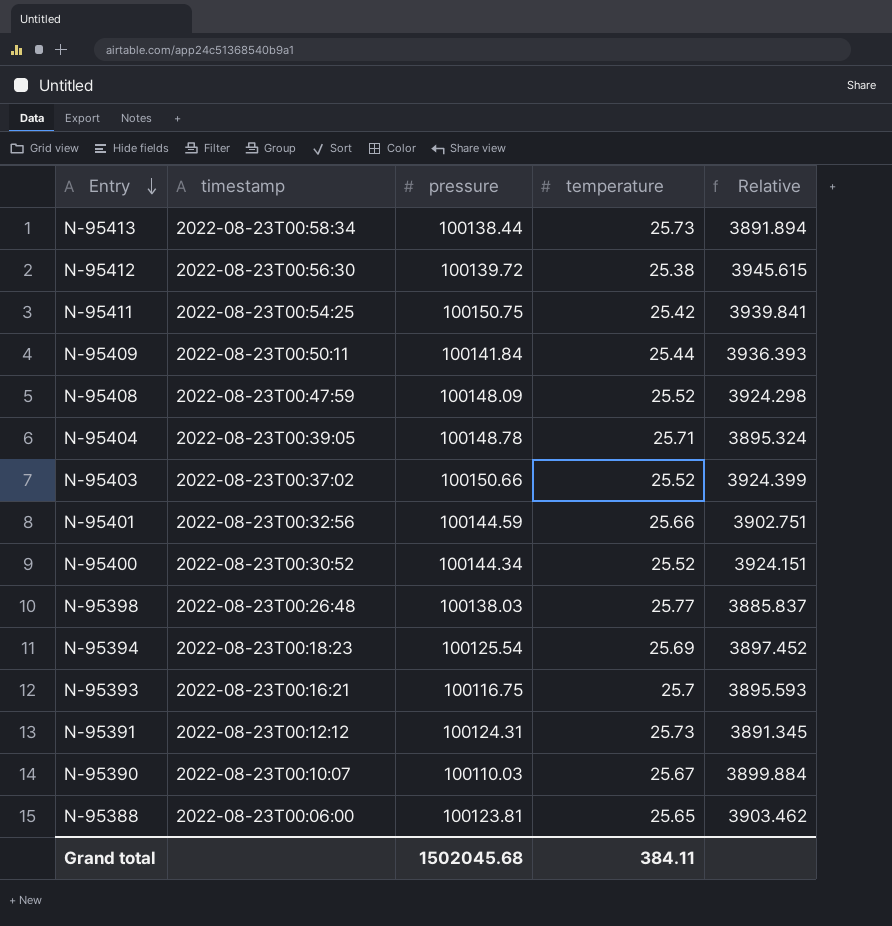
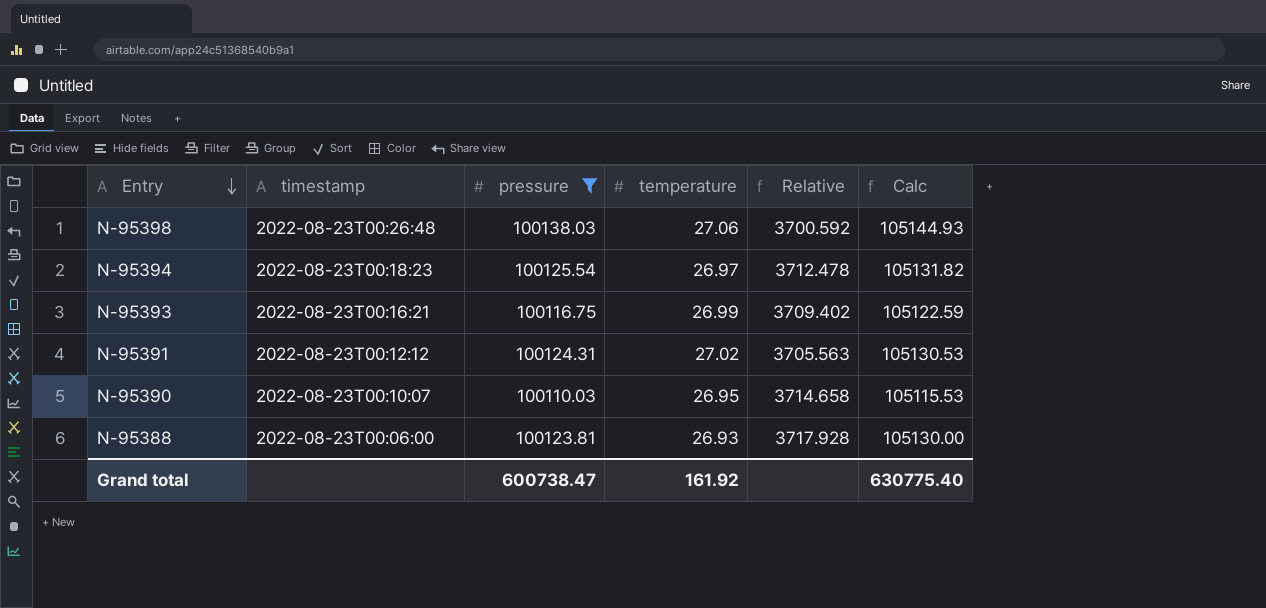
filter: none -> pressure <= 100138.03
column Calc | formula: none -> [pressure] * 1.05
N-95398 | temperature: 25.77 -> 27.06
N-95398 | Relative: 3885.837 -> 3700.592
N-95394 | temperature: 25.69 -> 26.97
N-95394 | Relative: 3897.452 -> 3712.478
N-95393 | temperature: 25.7 -> 26.99
N-95393 | Relative: 3895.593 -> 3709.402
N-95391 | temperature: 25.73 -> 27.02
N-95391 | Relative: 3891.345 -> 3705.563
N-95390 | temperature: 25.67 -> 26.95
N-95390 | Relative: 3899.884 -> 3714.658
N-95388 | temperature: 25.65 -> 26.93
N-95388 | Relative: 3903.462 -> 3717.928
Grand total | pressure: 1502045.68 -> 600738.47
Grand total | temperature: 384.11 -> 161.92

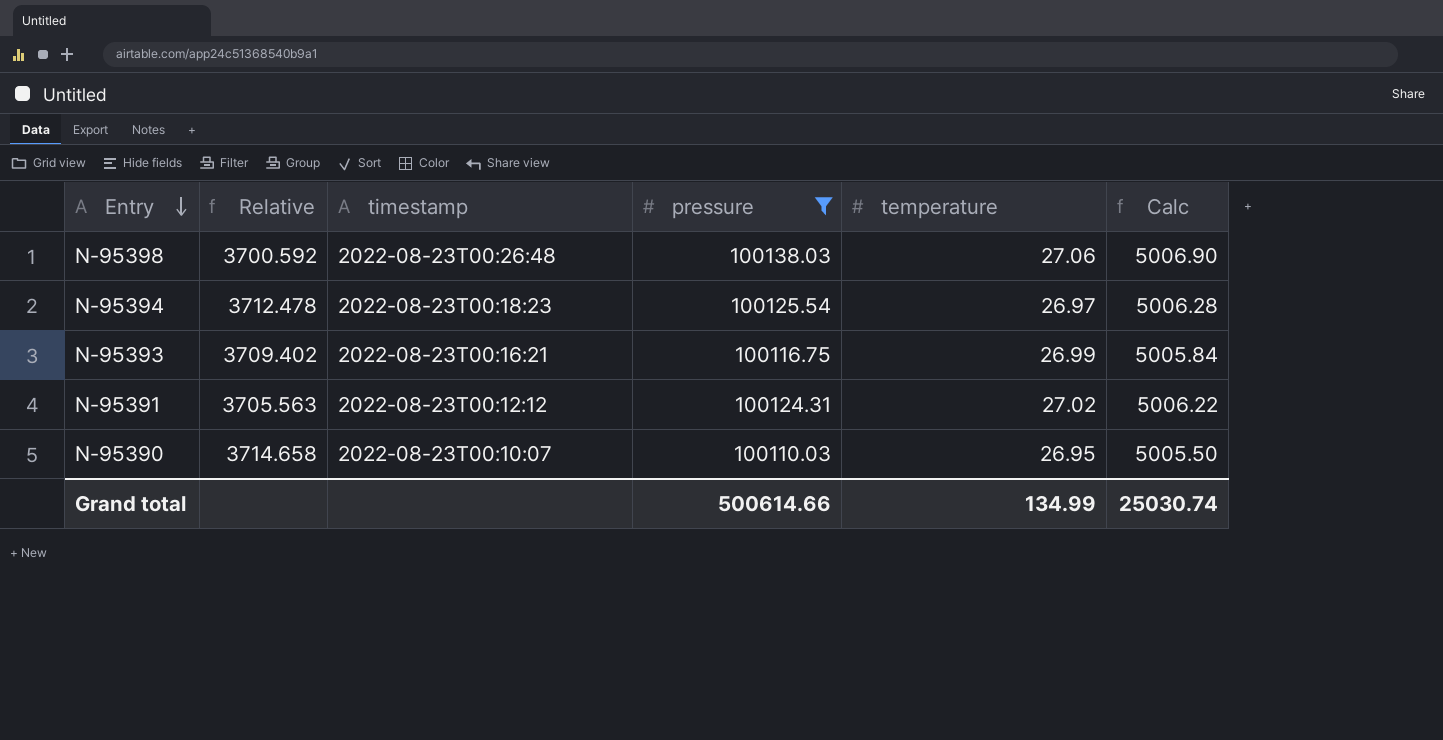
column Relative | position: 5 -> 2
column Calc | formula: [pressure] * 1.05 -> [pressure] * 0.05
row N-95388: 2022-08-23T00:06:00 | 100123.81 | 26.93 | 3717.928 | 105130.00 -> none
Grand total | pressure: 600738.47 -> 500614.66
Grand total | temperature: 161.92 -> 134.99
Grand total | Calc: 630775.40 -> 25030.74

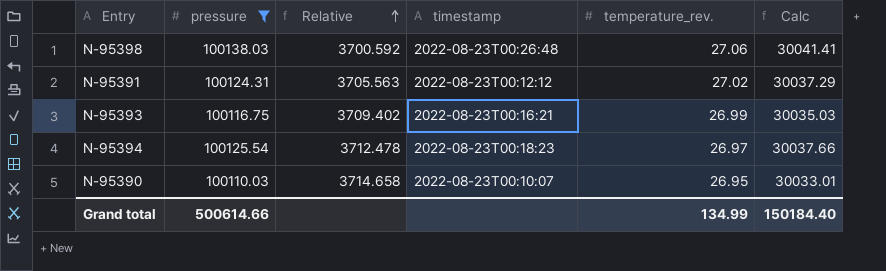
row order: Entry descending -> Relative ascending
column pressure | position: 4 -> 2
column name: temperature -> temperature_rev.
column Calc | formula: [pressure] * 0.05 -> [pressure] * 0.3
Grand total | Calc: 25030.74 -> 150184.40

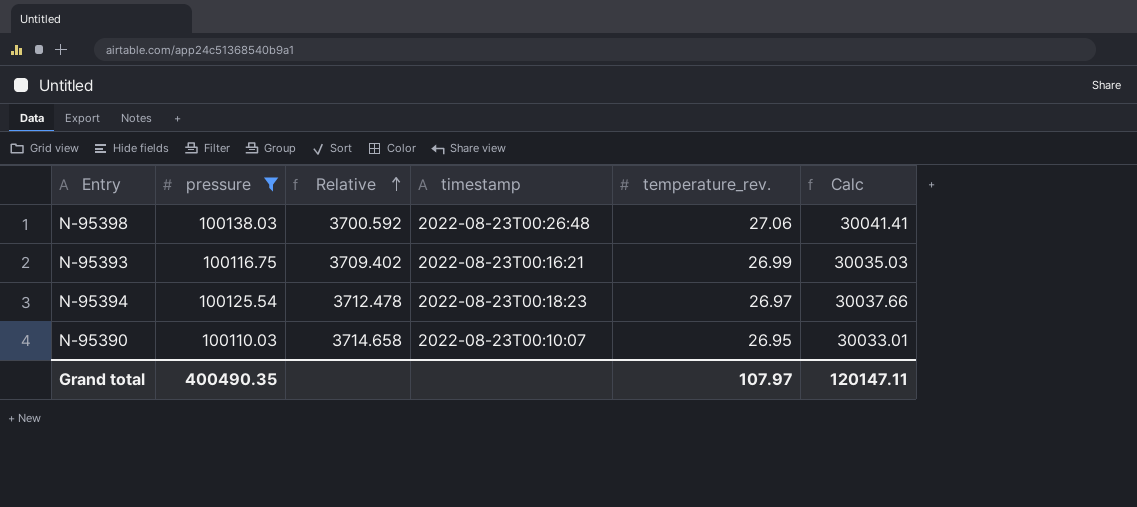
row N-95391: 100124.31 | 3705.563 | 2022-08-23T00:12:12 | 27.02 | 30037.29 -> none
Grand total | pressure: 500614.66 -> 400490.35
Grand total | temperature_rev.: 134.99 -> 107.97
Grand total | Calc: 150184.40 -> 120147.11

